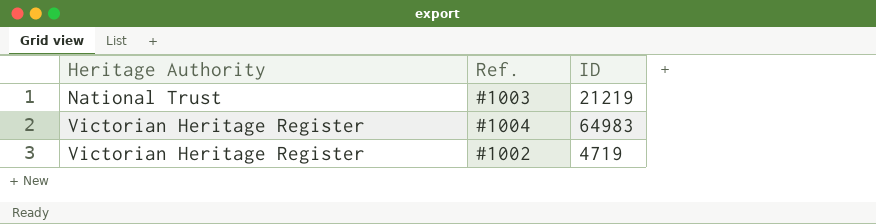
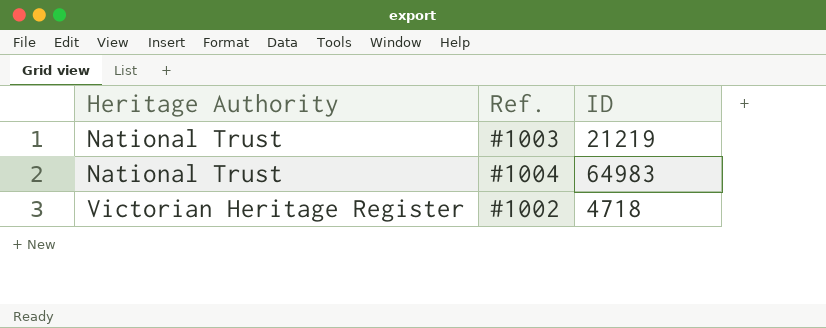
#1004 | Heritage Authority: Victorian Heritage Register -> National Trust
#1002 | ID: 4719 -> 4718

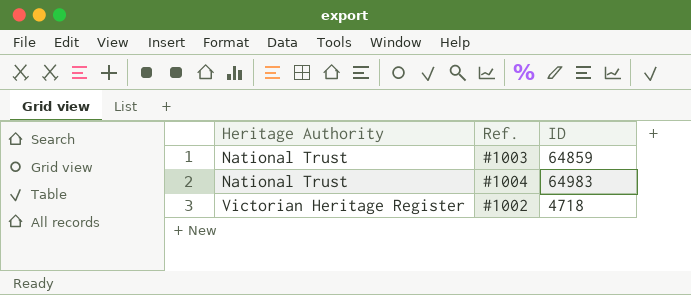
#1003 | ID: 21219 -> 64859

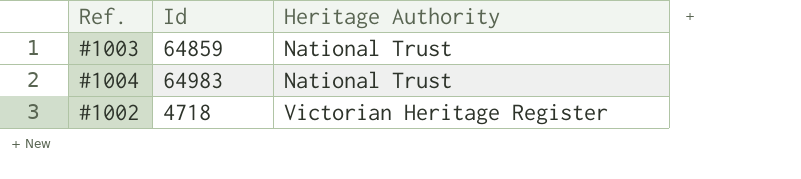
column name: ID -> Id
column Heritage Authority | position: 1 -> 3

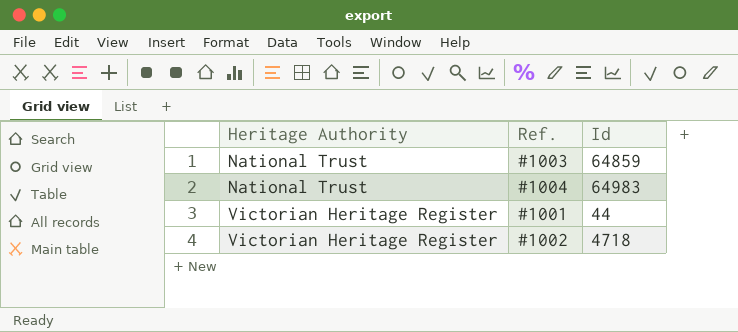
column Heritage Authority | position: 3 -> 1
row #1001: none -> Victorian Heritage Register | 44

